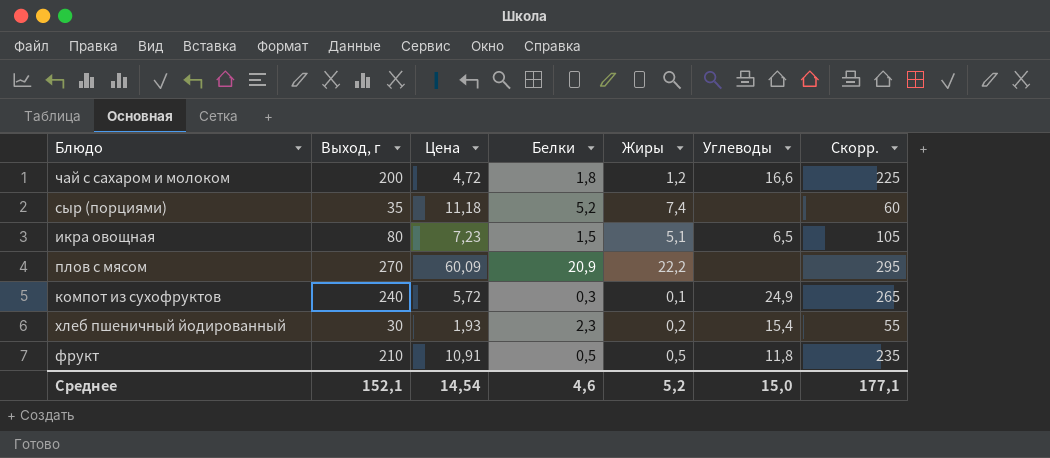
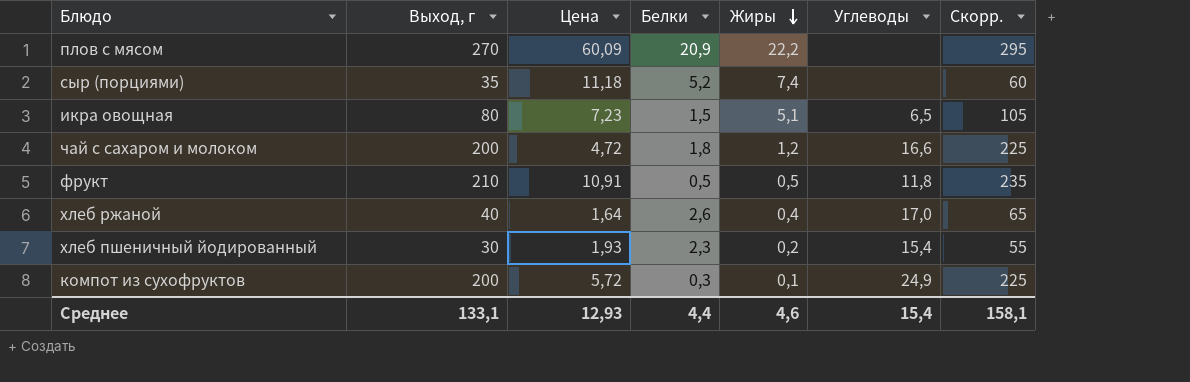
row order: none -> Жиры descending
row хлеб ржаной: none -> 40 | 1,64 | 2,6 | 0,4 | 17,0 | 65
компот из сухофруктов | Выход, г: 240 -> 200
компот из сухофруктов | Скорр.: 265 -> 225
Среднее | Выход, г: 152,1 -> 133,1
Среднее | Цена: 14,54 -> 12,93
Среднее | Белки: 4,6 -> 4,4
Среднее | Жиры: 5,2 -> 4,6
Среднее | Углеводы: 15,0 -> 15,4
Среднее | Скорр.: 177,1 -> 158,1

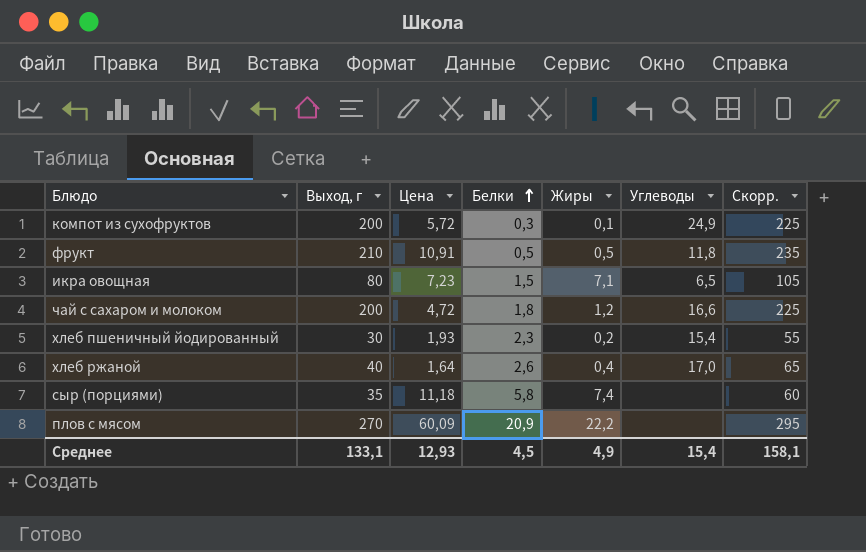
row order: Жиры descending -> Белки ascending
икра овощная | Жиры: 5,1 -> 7,1
сыр (порциями) | Белки: 5,2 -> 5,8
Среднее | Белки: 4,4 -> 4,5
Среднее | Жиры: 4,6 -> 4,9

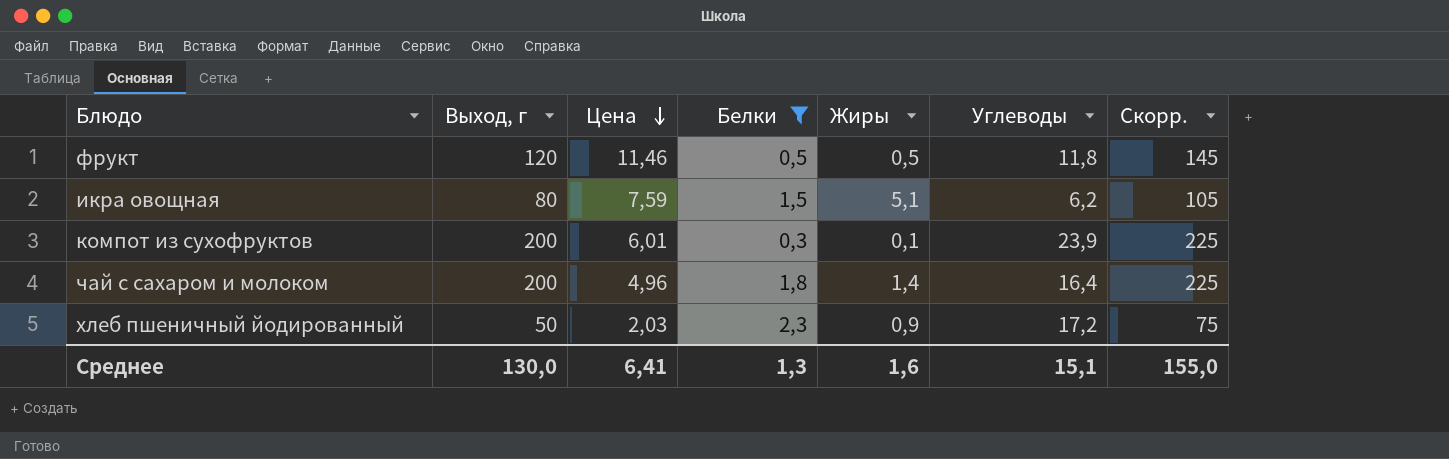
filter: none -> Белки <= 2,3
row order: Белки ascending -> Цена descending
фрукт | Выход, г: 210 -> 120
фрукт | Цена: 10,91 -> 11,46
фрукт | Скорр.: 235 -> 145
икра овощная | Цена: 7,23 -> 7,59
икра овощная | Жиры: 7,1 -> 5,1
икра овощная | Углеводы: 6,5 -> 6,2
компот из сухофруктов | Цена: 5,72 -> 6,01
компот из сухофруктов | Углеводы: 24,9 -> 23,9
чай с сахаром и молоком | Цена: 4,72 -> 4,96
чай с сахаром и молоком | Жиры: 1,2 -> 1,4
чай с сахаром и молоком | Углеводы: 16,6 -> 16,4
хлеб пшеничный йодированный | Выход, г: 30 -> 50
хлеб пшеничный йодированный | Цена: 1,93 -> 2,03
хлеб пшеничный йодированный | Жиры: 0,2 -> 0,9
хлеб пшеничный йодированный | Углеводы: 15,4 -> 17,2
хлеб пшеничный йодированный | Скорр.: 55 -> 75
Среднее | Выход, г: 133,1 -> 130,0
Среднее | Цена: 12,93 -> 6,41
Среднее | Белки: 4,5 -> 1,3
Среднее | Жиры: 4,9 -> 1,6
Среднее | Углеводы: 15,4 -> 15,1
Среднее | Скорр.: 158,1 -> 155,0

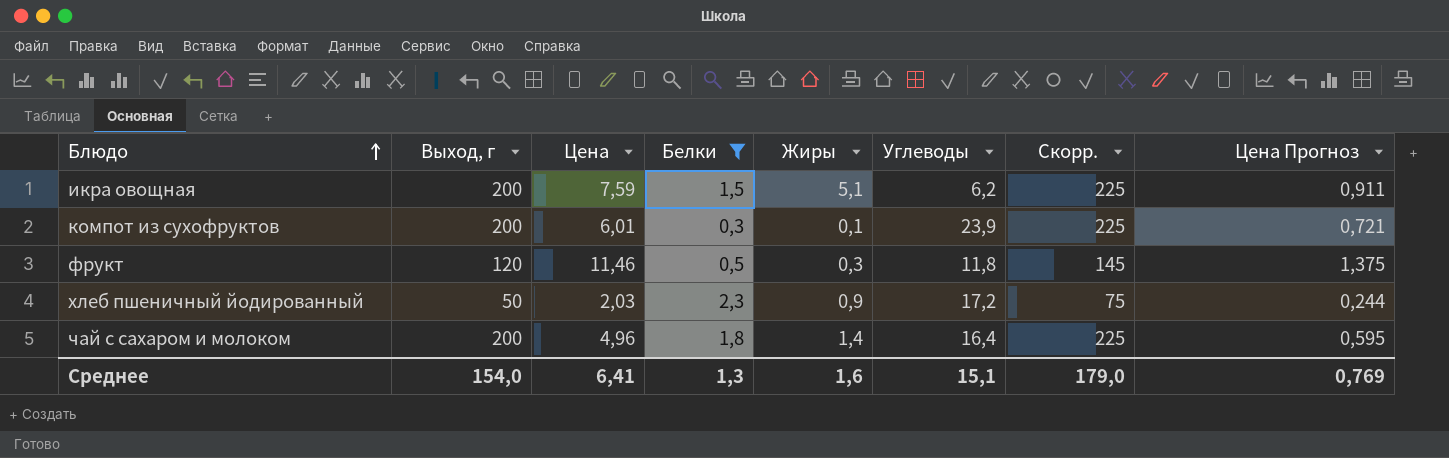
row order: Цена descending -> Блюдо ascending
column Цена Прогноз | formula: none -> [Цена] * 0,12
икра овощная | Выход, г: 80 -> 200
икра овощная | Скорр.: 105 -> 225
фрукт | Жиры: 0,5 -> 0,3
Среднее | Выход, г: 130,0 -> 154,0
Среднее | Скорр.: 155,0 -> 179,0

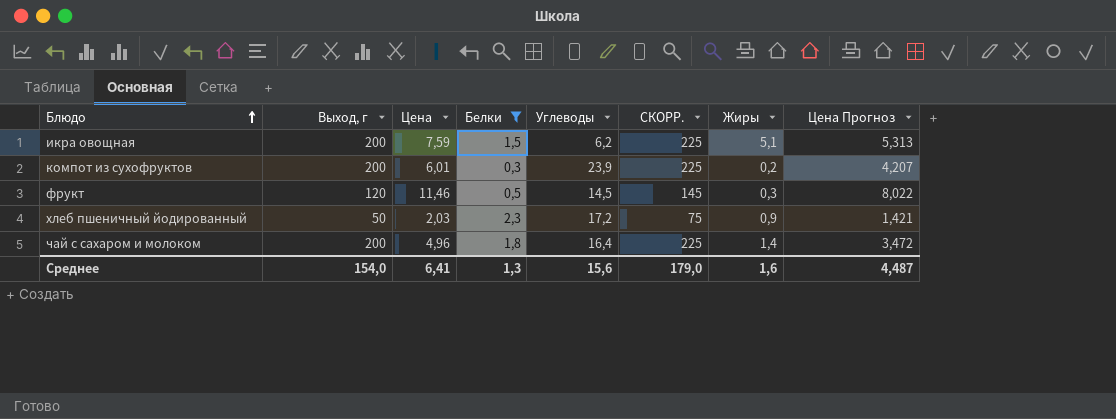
column name: Скорр. -> СКОРР.
column Жиры | position: 5 -> 7
column Цена Прогноз | formula: [Цена] * 0,12 -> [Цена] * 0,7
компот из сухофруктов | Жиры: 0,1 -> 0,2
фрукт | Углеводы: 11,8 -> 14,5
Среднее | Углеводы: 15,1 -> 15,6
Среднее | Цена Прогноз: 0,769 -> 4,487

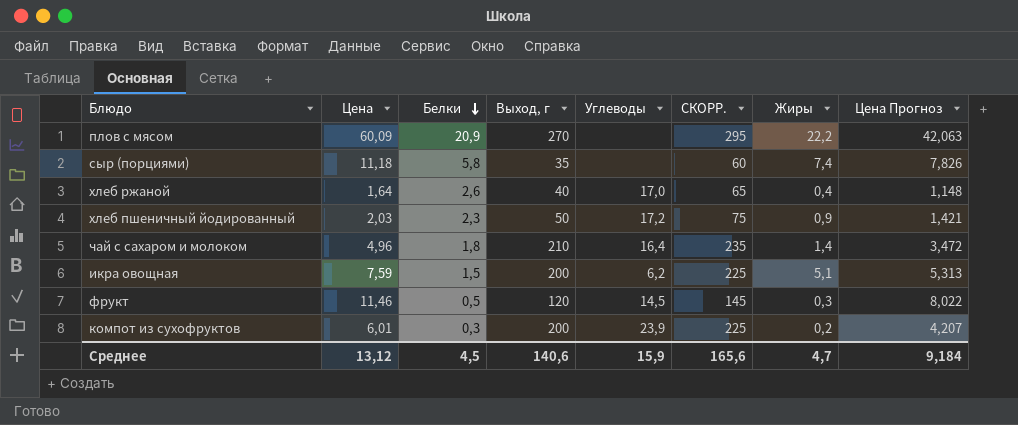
filter: Белки <= 2,3 -> none
row order: Блюдо ascending -> Белки descending
column Выход, г | position: 2 -> 4
чай с сахаром и молоком | Выход, г: 200 -> 210
чай с сахаром и молоком | СКОРР.: 225 -> 235
Среднее | Цена: 6,41 -> 13,12
Среднее | Белки: 1,3 -> 4,5
Среднее | Выход, г: 154,0 -> 140,6
Среднее | Углеводы: 15,6 -> 15,9
Среднее | СКОРР.: 179,0 -> 165,6
Среднее | Жиры: 1,6 -> 4,7
Среднее | Цена Прогноз: 4,487 -> 9,184

